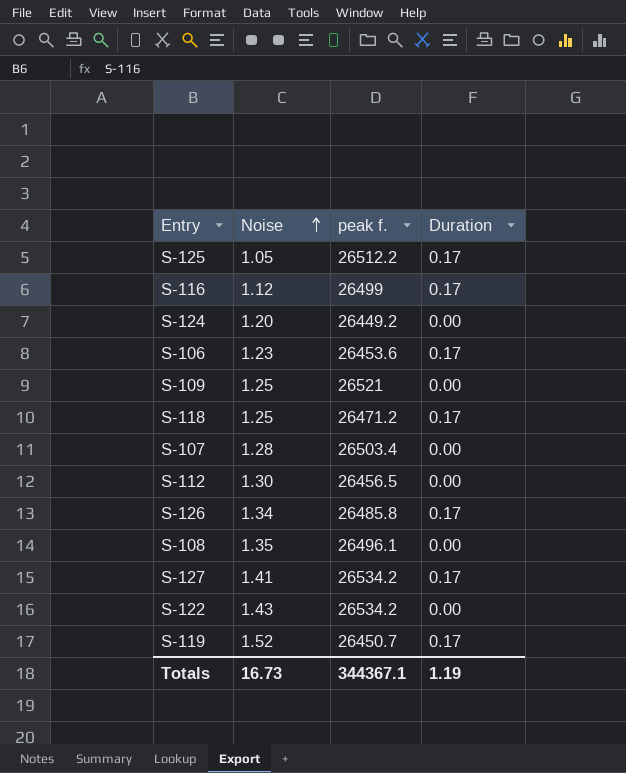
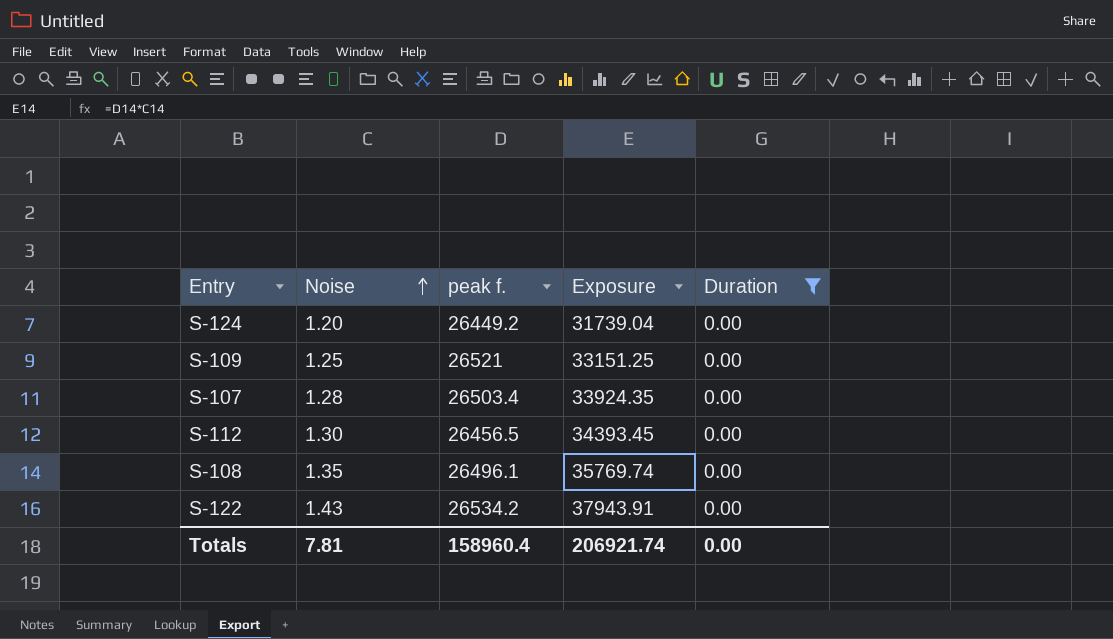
filter: none -> Duration = 0.00
column Exposure | formula: none -> [Noise] * [peak f.]
Totals | Noise: 16.73 -> 7.81
Totals | peak f.: 344367.1 -> 158960.4
Totals | Duration: 1.19 -> 0.00

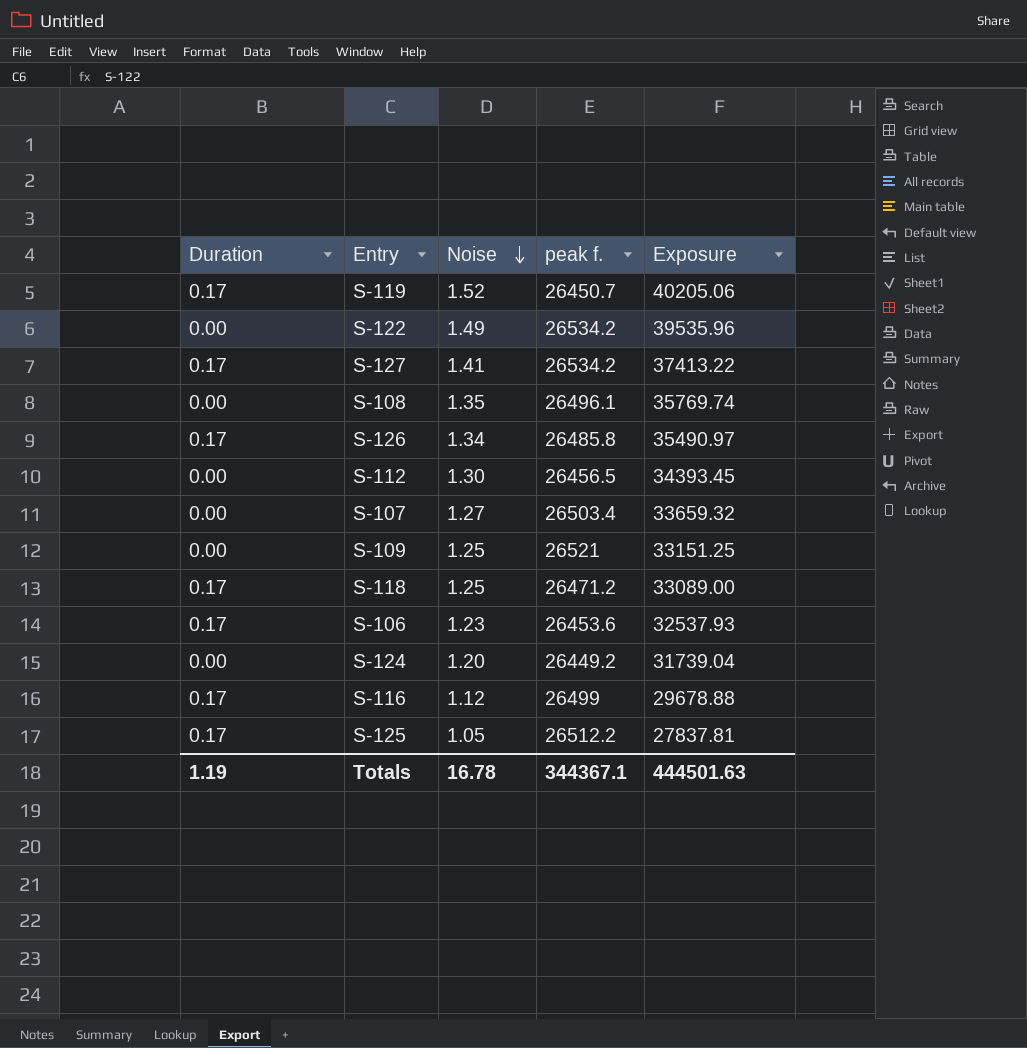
filter: Duration = 0.00 -> none
row order: Noise ascending -> Noise descending
column Duration | position: 5 -> 1
S-122 | Noise: 1.43 -> 1.49
S-122 | Exposure: 37943.91 -> 39535.96
S-107 | Noise: 1.28 -> 1.27
S-107 | Exposure: 33924.35 -> 33659.32
Totals | Duration: 0.00 -> 1.19
Totals | Noise: 7.81 -> 16.78
Totals | peak f.: 158960.4 -> 344367.1
Totals | Exposure: 206921.74 -> 444501.63

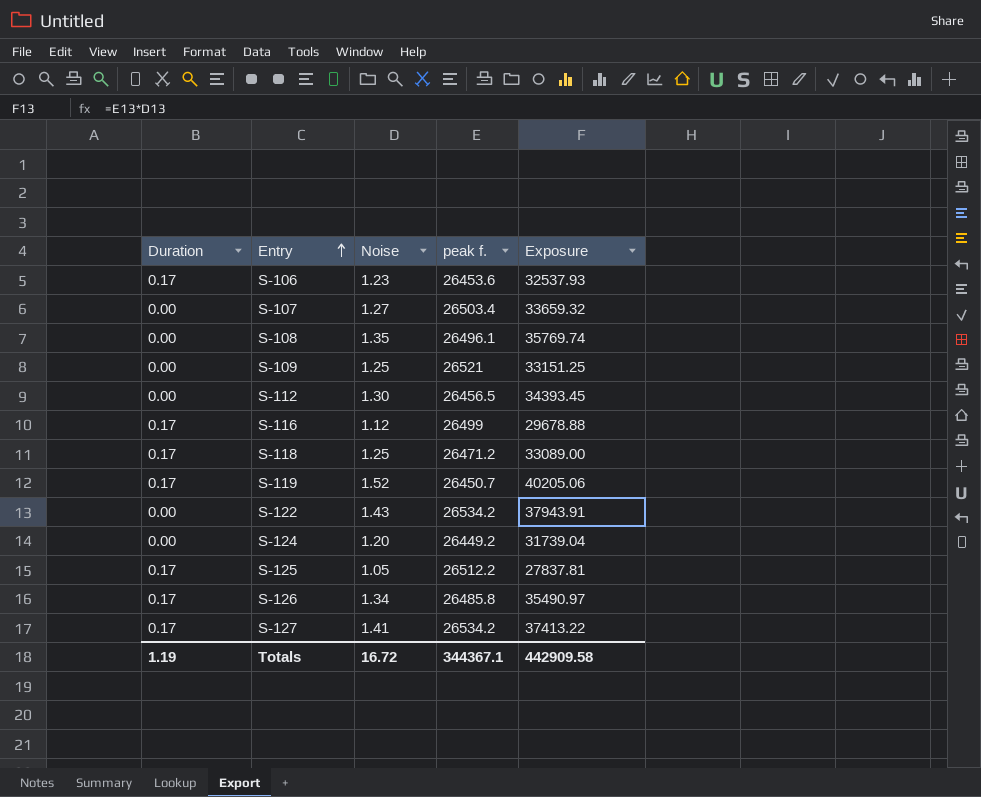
row order: Noise descending -> Entry ascending
S-122 | Noise: 1.49 -> 1.43
S-122 | Exposure: 39535.96 -> 37943.91
Totals | Noise: 16.78 -> 16.72
Totals | Exposure: 444501.63 -> 442909.58

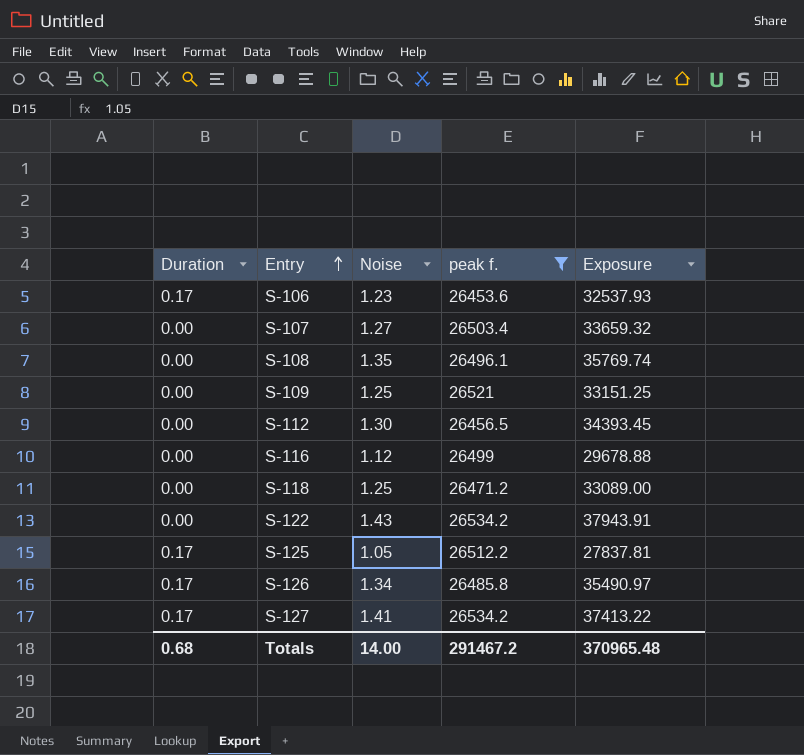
filter: none -> peak f. >= 26453.6
S-116 | Duration: 0.17 -> 0.00
S-118 | Duration: 0.17 -> 0.00
Totals | Duration: 1.19 -> 0.68
Totals | Noise: 16.72 -> 14.00
Totals | peak f.: 344367.1 -> 291467.2
Totals | Exposure: 442909.58 -> 370965.48

